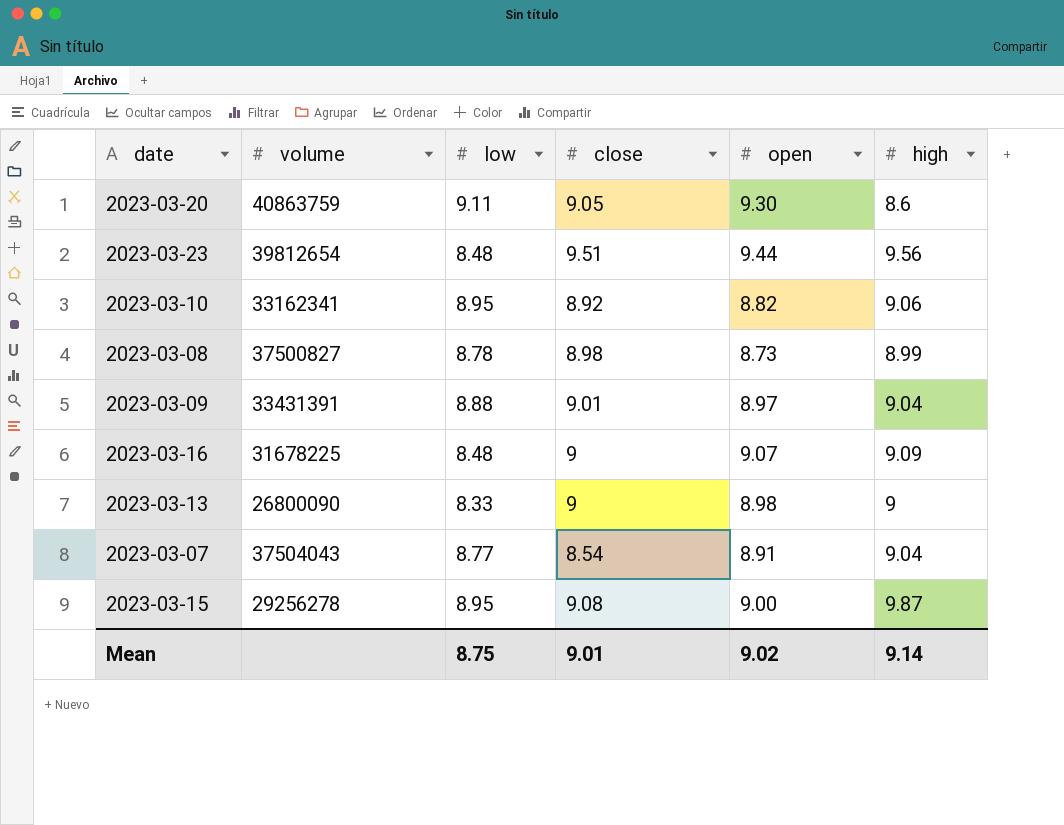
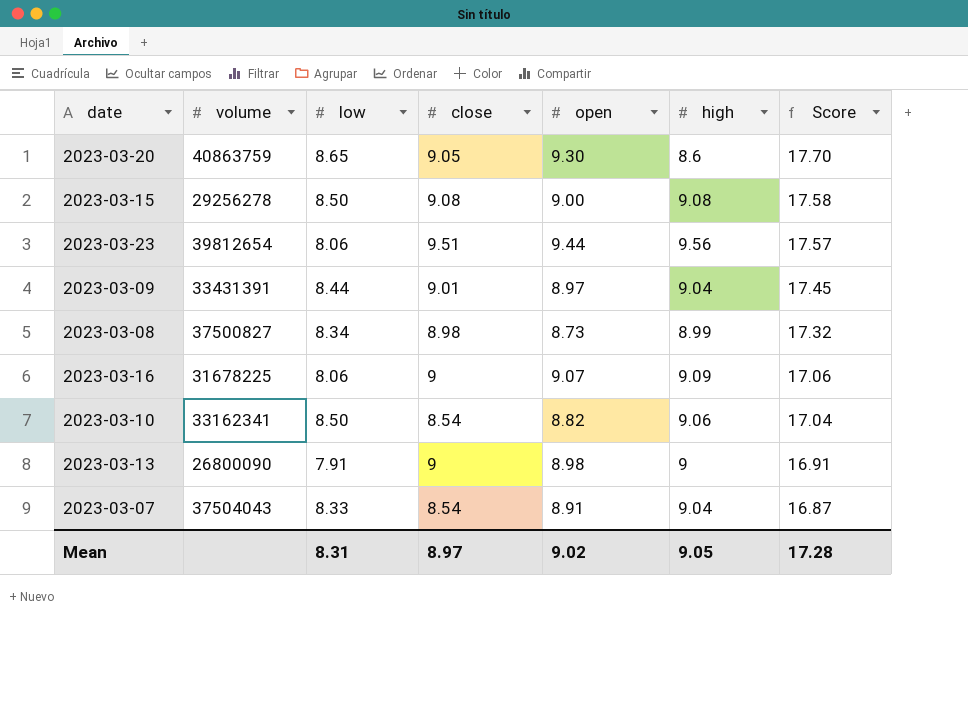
row order: none -> Score descending
column Score | formula: none -> [low] + [close]
2023-03-20 | low: 9.11 -> 8.65
2023-03-15 | low: 8.95 -> 8.50
2023-03-15 | high: 9.87 -> 9.08
2023-03-23 | low: 8.48 -> 8.06
2023-03-09 | low: 8.88 -> 8.44
2023-03-08 | low: 8.78 -> 8.34
2023-03-16 | low: 8.48 -> 8.06
2023-03-10 | low: 8.95 -> 8.50
2023-03-10 | close: 8.92 -> 8.54
2023-03-13 | low: 8.33 -> 7.91
2023-03-07 | low: 8.77 -> 8.33
Mean | low: 8.75 -> 8.31
Mean | close: 9.01 -> 8.97
Mean | high: 9.14 -> 9.05

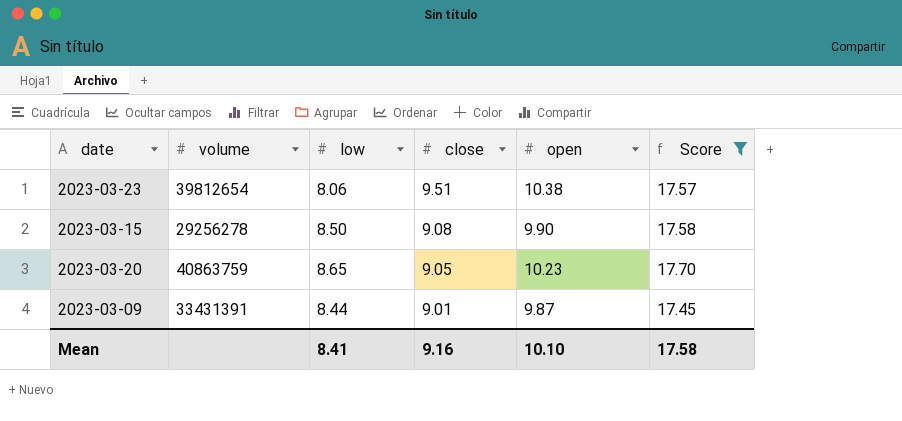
filter: none -> Score >= 17.45
row order: Score descending -> close descending
column high | position: 6 -> none
2023-03-23 | open: 9.44 -> 10.38
2023-03-15 | open: 9.00 -> 9.90
2023-03-20 | open: 9.30 -> 10.23
2023-03-09 | open: 8.97 -> 9.87
Mean | low: 8.31 -> 8.41
Mean | close: 8.97 -> 9.16
Mean | open: 9.02 -> 10.10
Mean | Score: 17.28 -> 17.58

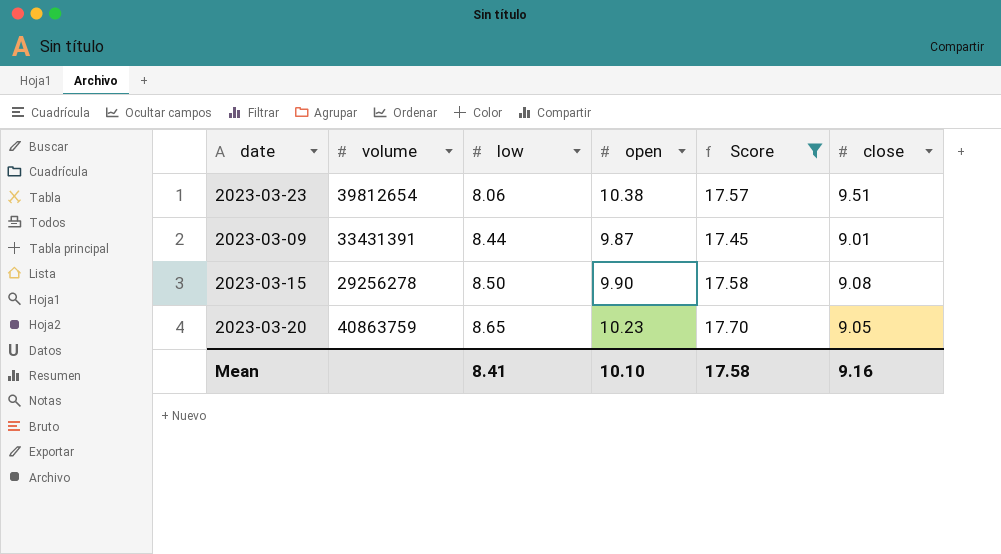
row order: close descending -> low ascending
column close | position: 4 -> 6

